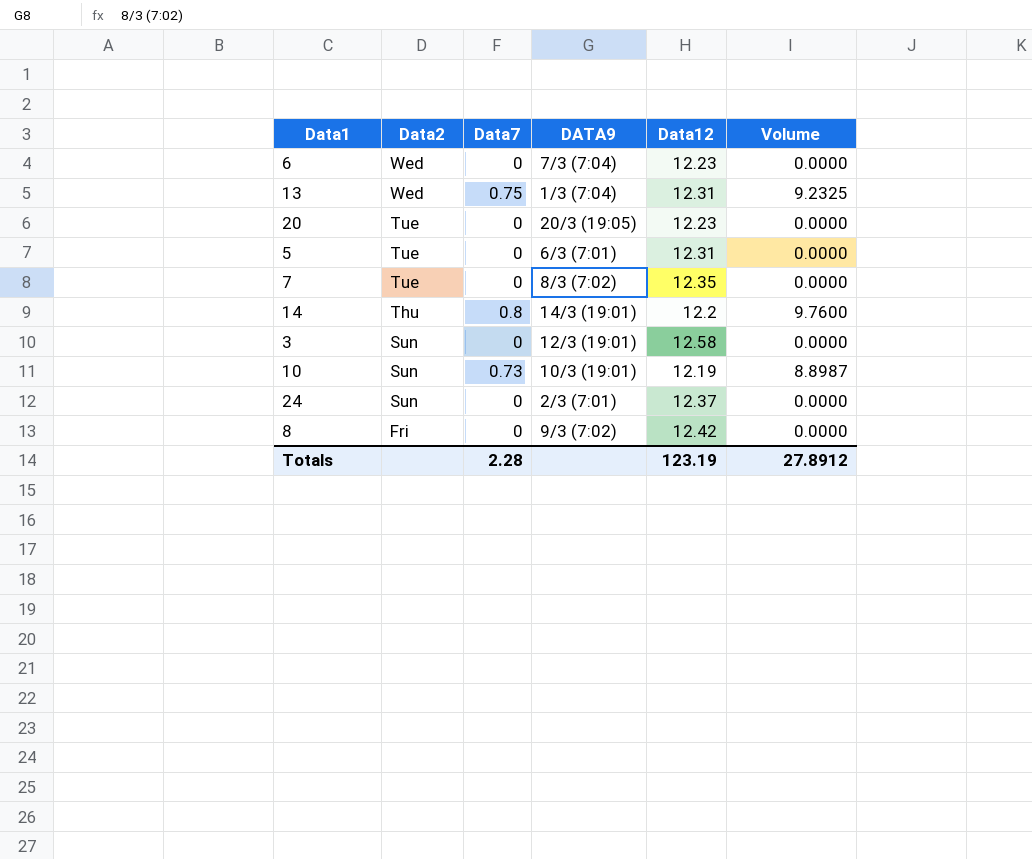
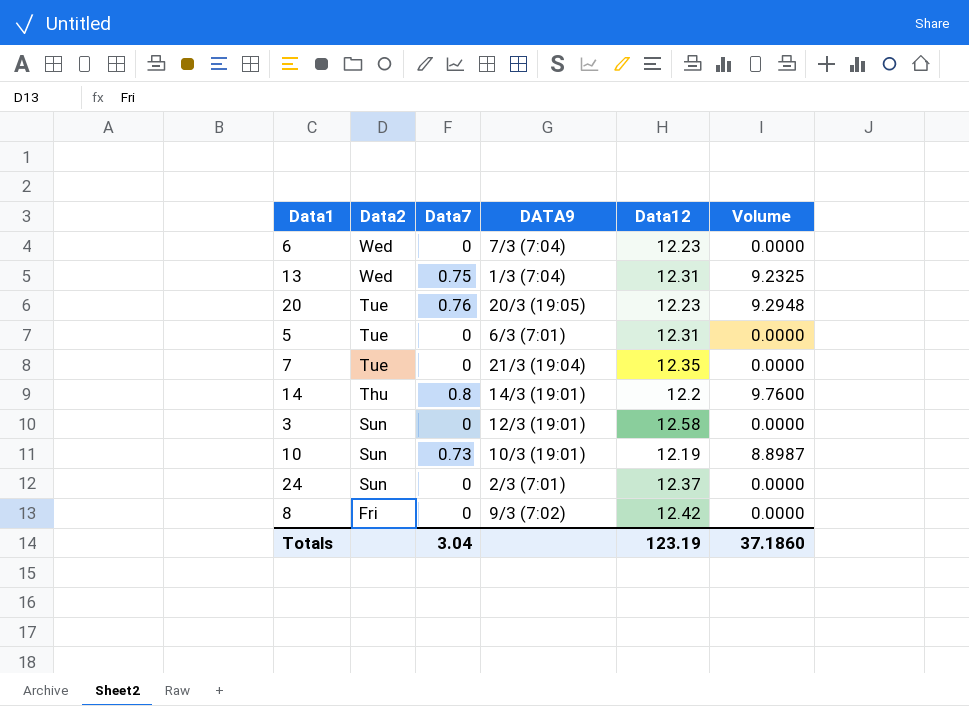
20 | Data7: 0 -> 0.76
20 | Volume: 0.0000 -> 9.2948
7 | DATA9: 8/3 (7:02) -> 21/3 (19:04)
Totals | Data7: 2.28 -> 3.04
Totals | Volume: 27.8912 -> 37.1860

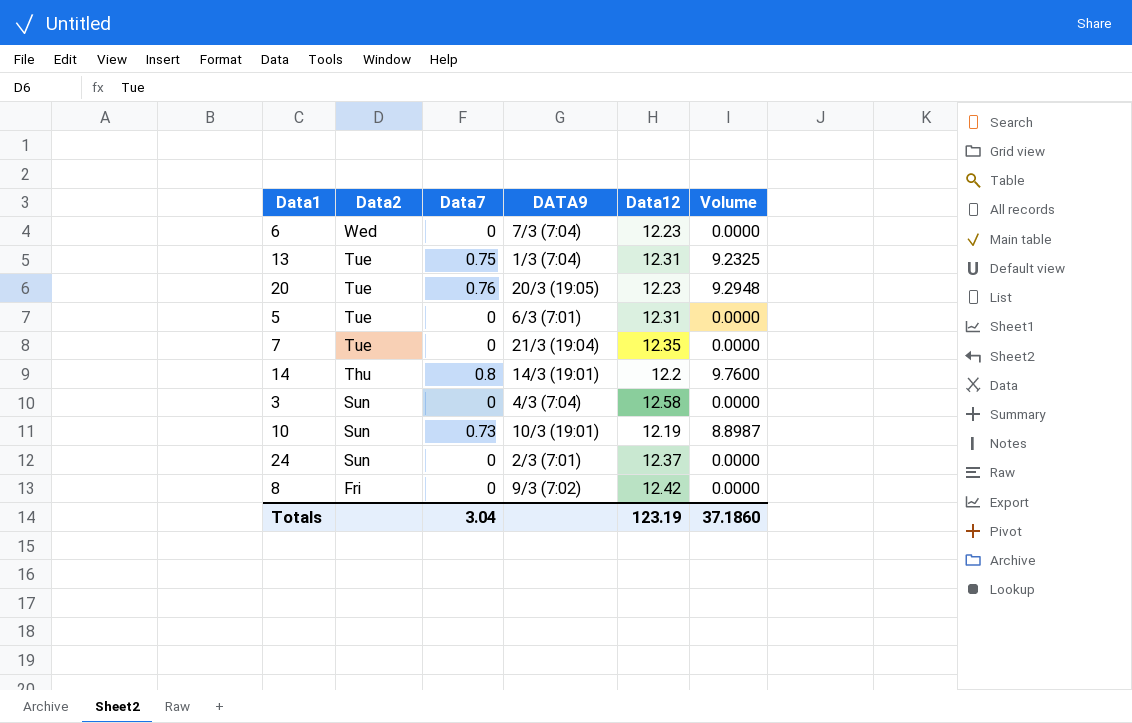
13 | Data2: Wed -> Tue
3 | DATA9: 12/3 (19:01) -> 4/3 (7:04)

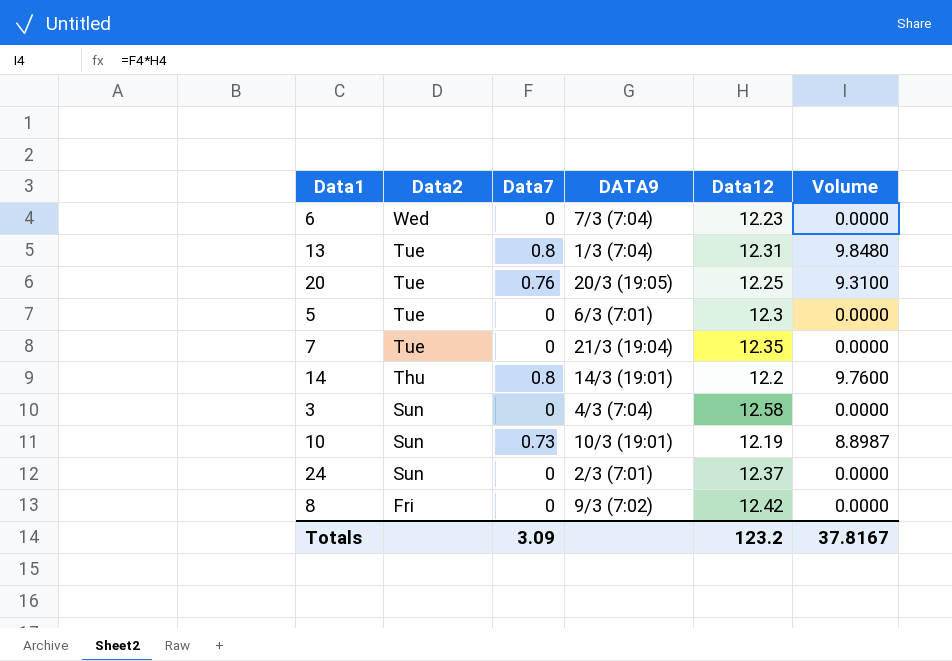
13 | Data7: 0.75 -> 0.8
13 | Volume: 9.2325 -> 9.8480
20 | Data12: 12.23 -> 12.25
20 | Volume: 9.2948 -> 9.3100
5 | Data12: 12.31 -> 12.3
Totals | Data7: 3.04 -> 3.09
Totals | Data12: 123.19 -> 123.2
Totals | Volume: 37.1860 -> 37.8167

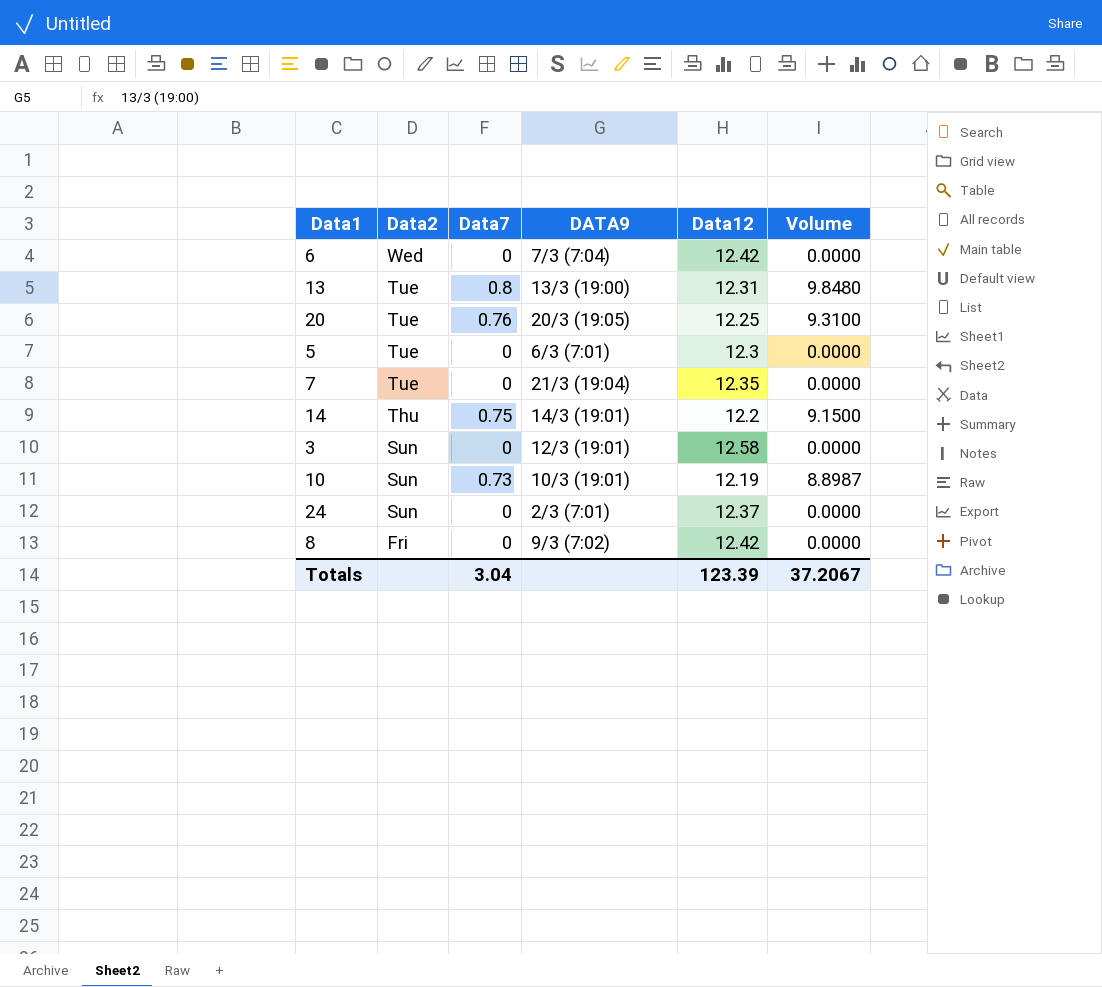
6 | Data12: 12.23 -> 12.42
13 | DATA9: 1/3 (7:04) -> 13/3 (19:00)
14 | Data7: 0.8 -> 0.75
14 | Volume: 9.7600 -> 9.1500
3 | DATA9: 4/3 (7:04) -> 12/3 (19:01)
Totals | Data7: 3.09 -> 3.04
Totals | Data12: 123.2 -> 123.39
Totals | Volume: 37.8167 -> 37.2067

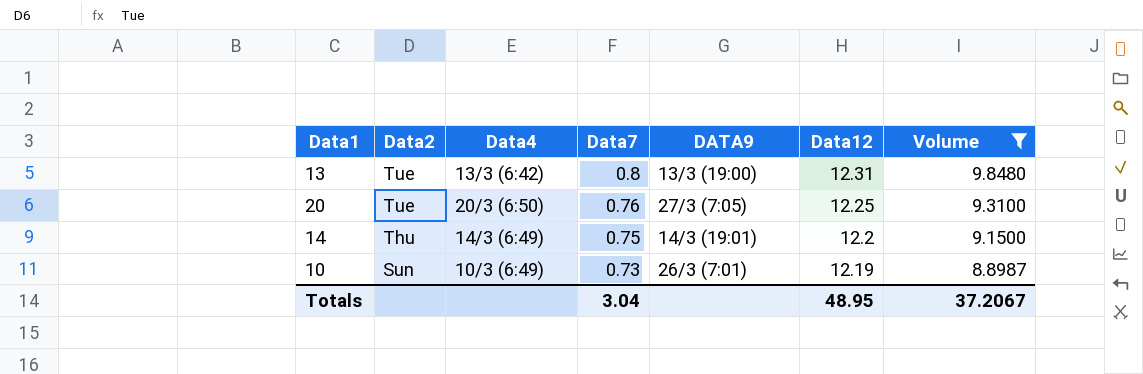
filter: none -> Volume != 0.0000
column Data4 | position: none -> 3
20 | DATA9: 20/3 (19:05) -> 27/3 (7:05)
10 | DATA9: 10/3 (19:01) -> 26/3 (7:01)
Totals | Data12: 123.39 -> 48.95

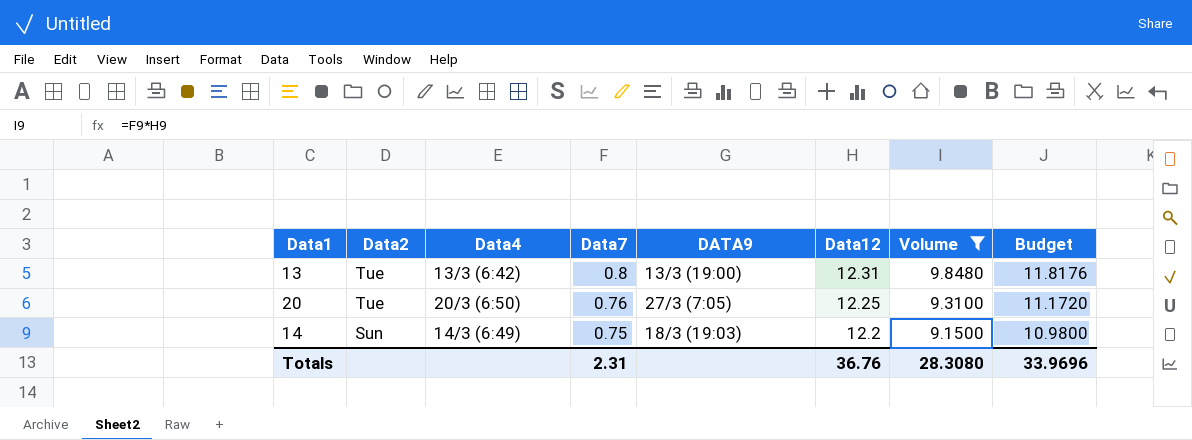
column Budget | formula: none -> [Volume] * 1.2
row 10: Sun | 10/3 (6:49) | 0.73 | 26/3 (7:01) | 12.19 | 8.8987 -> none
14 | Data2: Thu -> Sun
14 | DATA9: 14/3 (19:01) -> 18/3 (19:03)
Totals | Data7: 3.04 -> 2.31
Totals | Data12: 48.95 -> 36.76
Totals | Volume: 37.2067 -> 28.3080

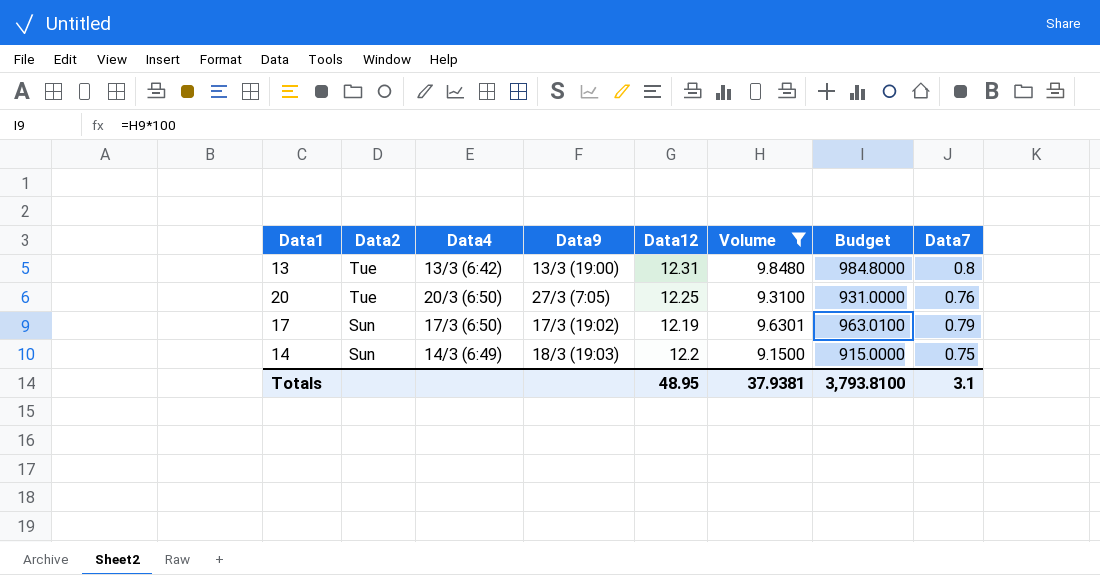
column name: DATA9 -> Data9
column Budget | formula: [Volume] * 1.2 -> [Volume] * 100
column Data7 | position: 4 -> 8
row 17: none -> Sun | 17/3 (6:50) | 17/3 (19:02) | 12.19 | 9.6301 | 963.0100 | 0.79
Totals | Data12: 36.76 -> 48.95
Totals | Volume: 28.3080 -> 37.9381
Totals | Budget: 33.9696 -> 3,793.8100
Totals | Data7: 2.31 -> 3.1

